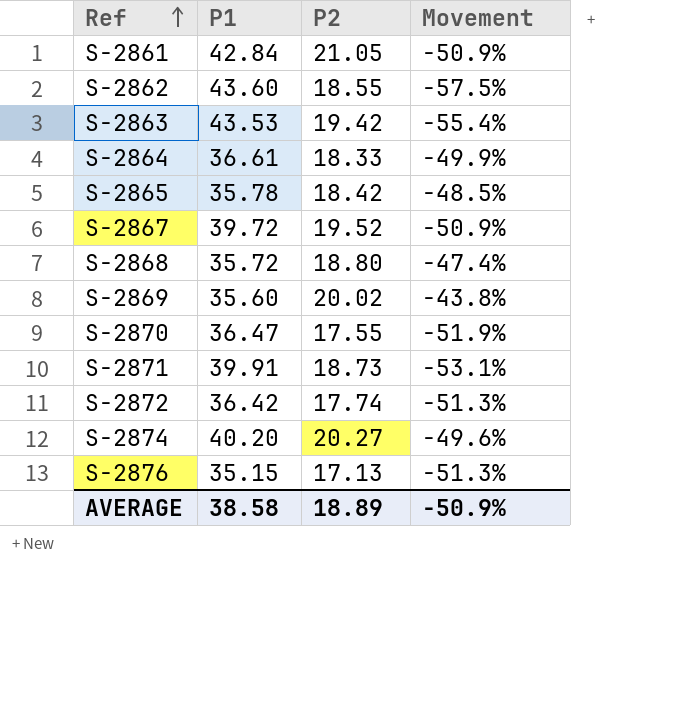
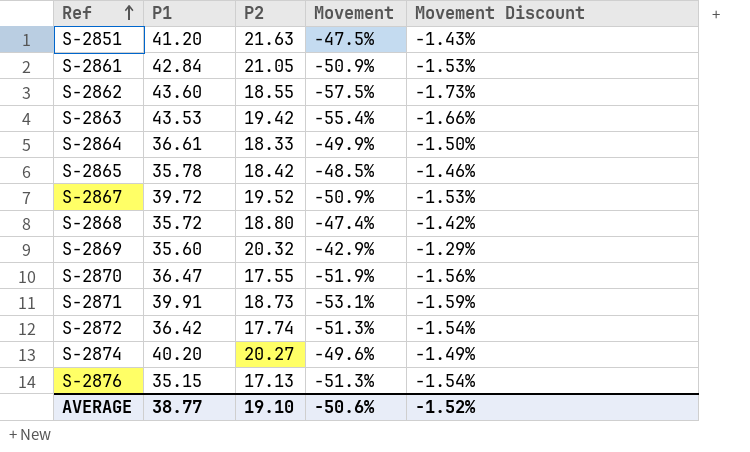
column Movement Discount | formula: none -> [Movement] * 0.03
row S-2851: none -> 41.20 | 21.63 | -47.5% | -1.43%
S-2869 | P2: 20.02 -> 20.32
S-2869 | Movement: -43.8% -> -42.9%
AVERAGE | P1: 38.58 -> 38.77
AVERAGE | P2: 18.89 -> 19.10
AVERAGE | Movement: -50.9% -> -50.6%

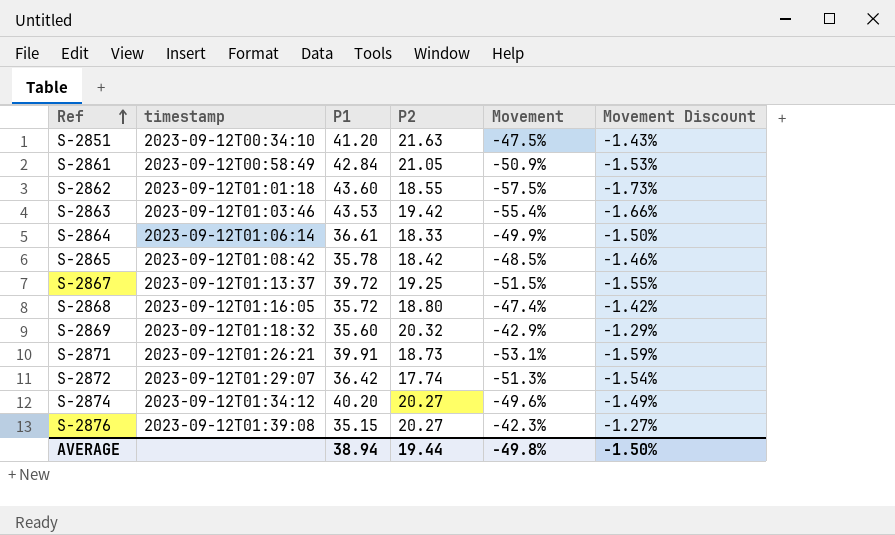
column timestamp | position: none -> 2
row S-2870: 36.47 | 17.55 | -51.9% | -1.56% -> none
S-2867 | P2: 19.52 -> 19.25
S-2867 | Movement: -50.9% -> -51.5%
S-2867 | Movement Discount: -1.53% -> -1.55%
S-2876 | P2: 17.13 -> 20.27
S-2876 | Movement: -51.3% -> -42.3%
S-2876 | Movement Discount: -1.54% -> -1.27%
AVERAGE | P1: 38.77 -> 38.94
AVERAGE | P2: 19.10 -> 19.44
AVERAGE | Movement: -50.6% -> -49.8%
AVERAGE | Movement Discount: -1.52% -> -1.50%

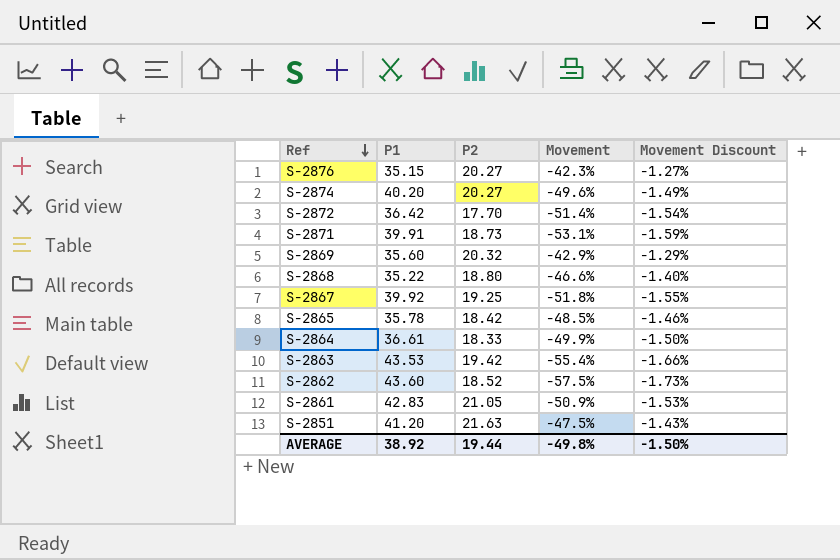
row order: Ref ascending -> Ref descending
column timestamp | position: 2 -> none
S-2872 | P2: 17.74 -> 17.70
S-2872 | Movement: -51.3% -> -51.4%
S-2868 | P1: 35.72 -> 35.22
S-2868 | Movement: -47.4% -> -46.6%
S-2868 | Movement Discount: -1.42% -> -1.40%
S-2867 | P1: 39.72 -> 39.92
S-2867 | Movement: -51.5% -> -51.8%
S-2862 | P2: 18.55 -> 18.52
S-2861 | P1: 42.84 -> 42.83
AVERAGE | P1: 38.94 -> 38.92

